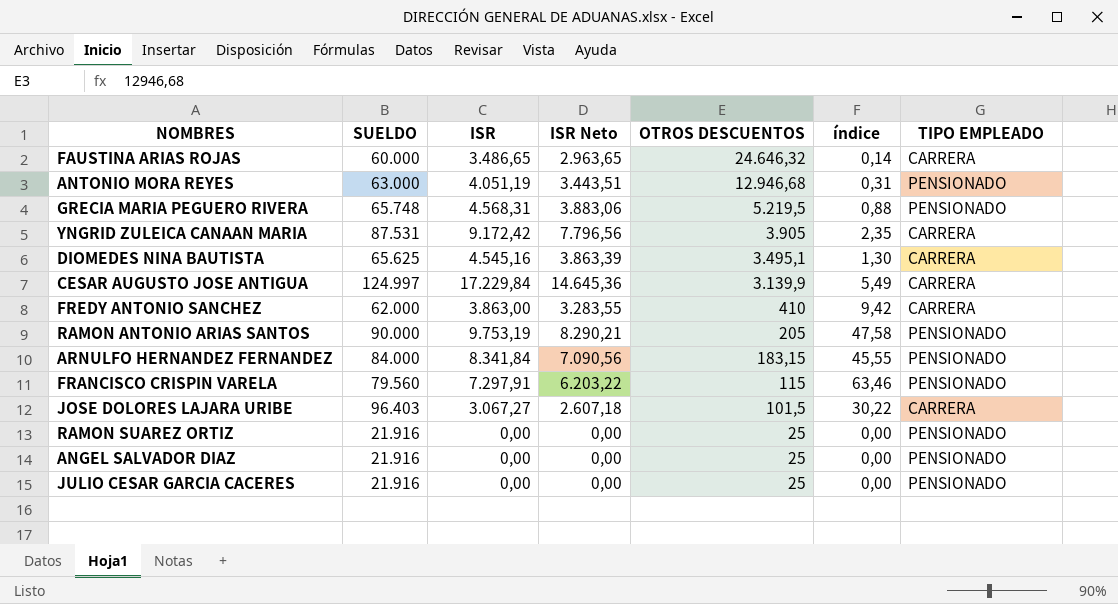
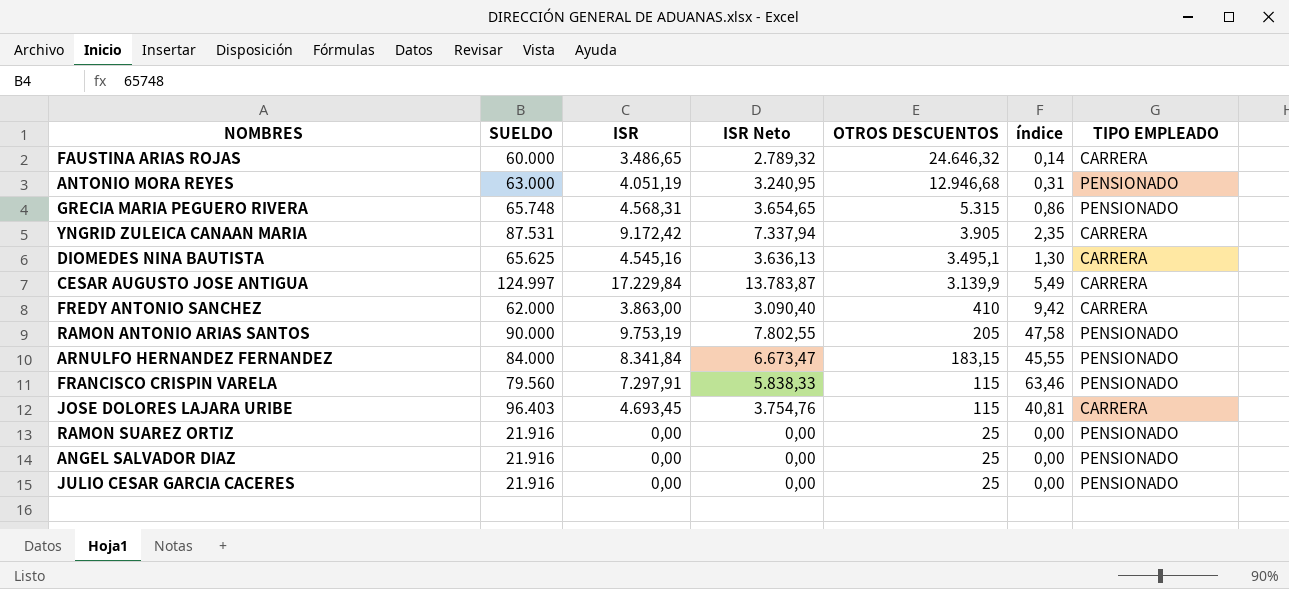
column ISR Neto | formula: [ISR] * 0,85 -> [ISR] * 0,8
GRECIA MARIA PEGUERO RIVERA | OTROS DESCUENTOS: 5.219,5 -> 5.315
GRECIA MARIA PEGUERO RIVERA | índice: 0,88 -> 0,86
JOSE DOLORES LAJARA URIBE | ISR: 3.067,27 -> 4.693,45
JOSE DOLORES LAJARA URIBE | OTROS DESCUENTOS: 101,5 -> 115
JOSE DOLORES LAJARA URIBE | índice: 30,22 -> 40,81

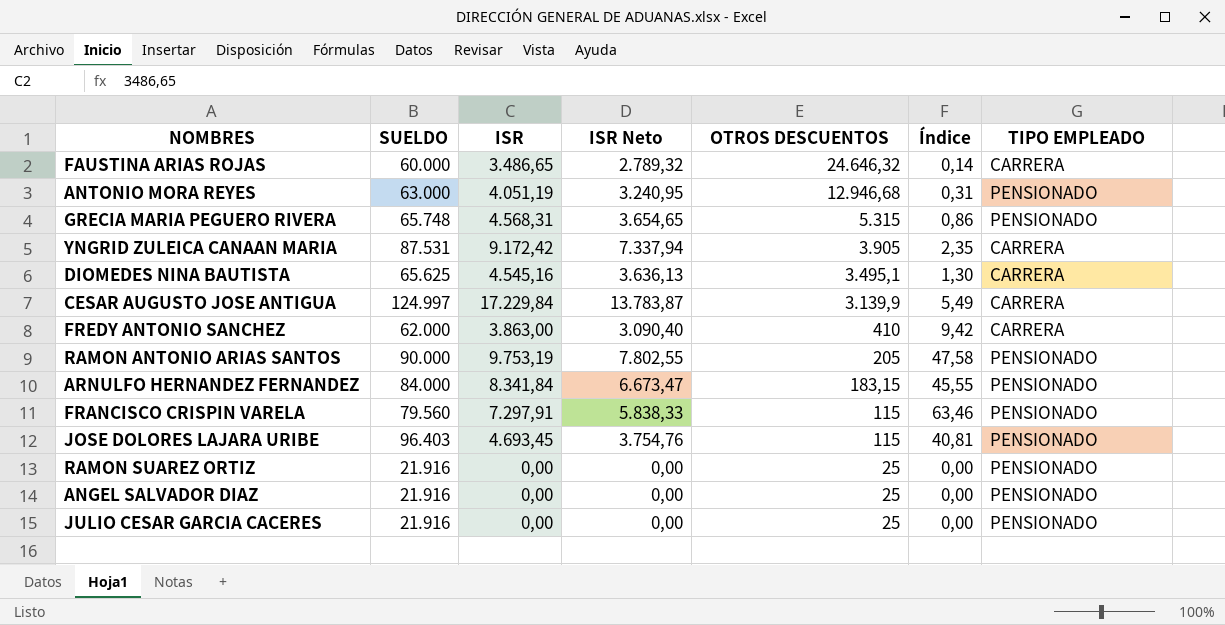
column name: índice -> Índice
JOSE DOLORES LAJARA URIBE | TIPO EMPLEADO: CARRERA -> PENSIONADO

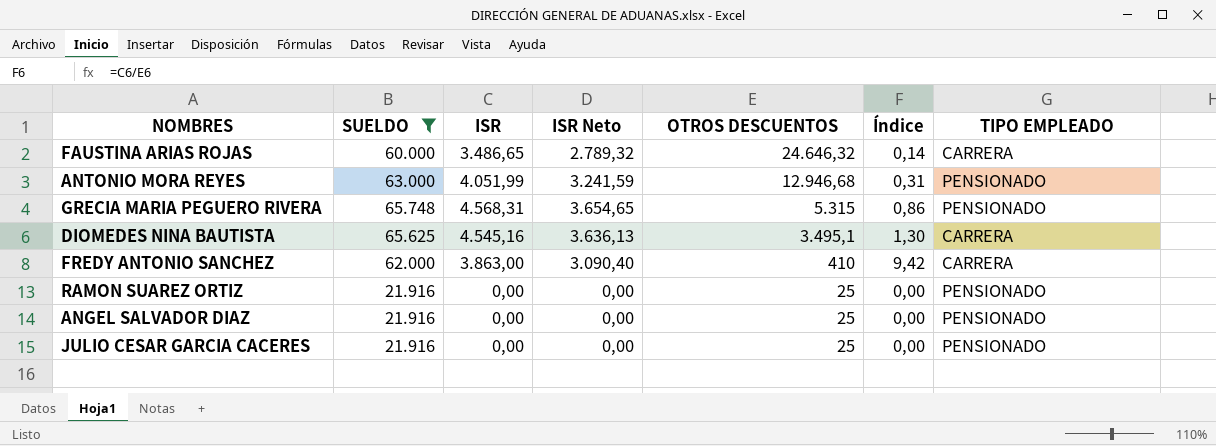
filter: none -> SUELDO <= 65.748
ANTONIO MORA REYES | ISR: 4.051,19 -> 4.051,99
ANTONIO MORA REYES | ISR Neto: 3.240,95 -> 3.241,59

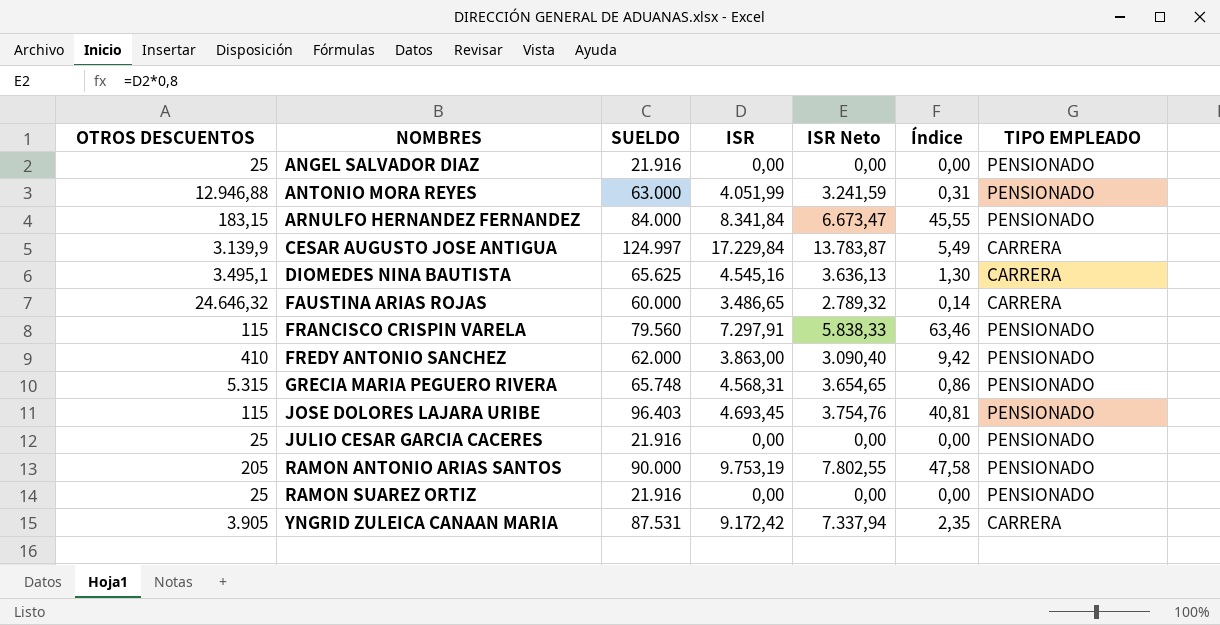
filter: SUELDO <= 65.748 -> none
row order: OTROS DESCUENTOS descending -> NOMBRES ascending
column OTROS DESCUENTOS | position: 5 -> 1
ANTONIO MORA REYES | OTROS DESCUENTOS: 12.946,68 -> 12.946,88
FREDY ANTONIO SANCHEZ | TIPO EMPLEADO: CARRERA -> PENSIONADO

